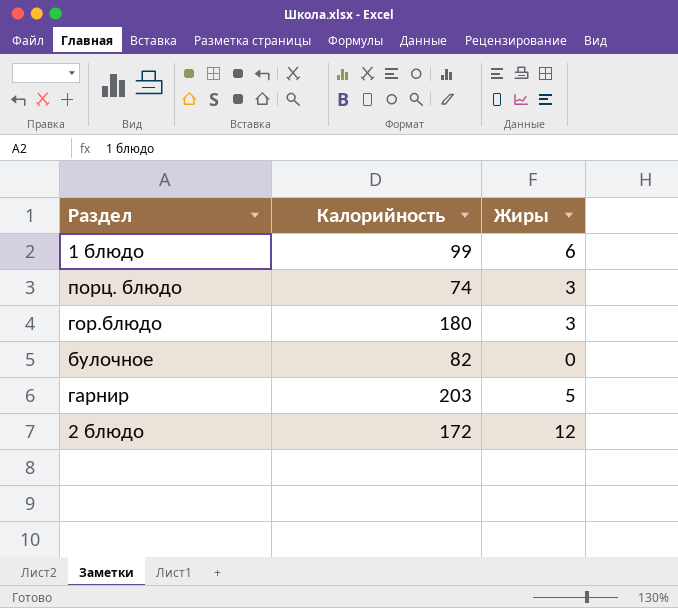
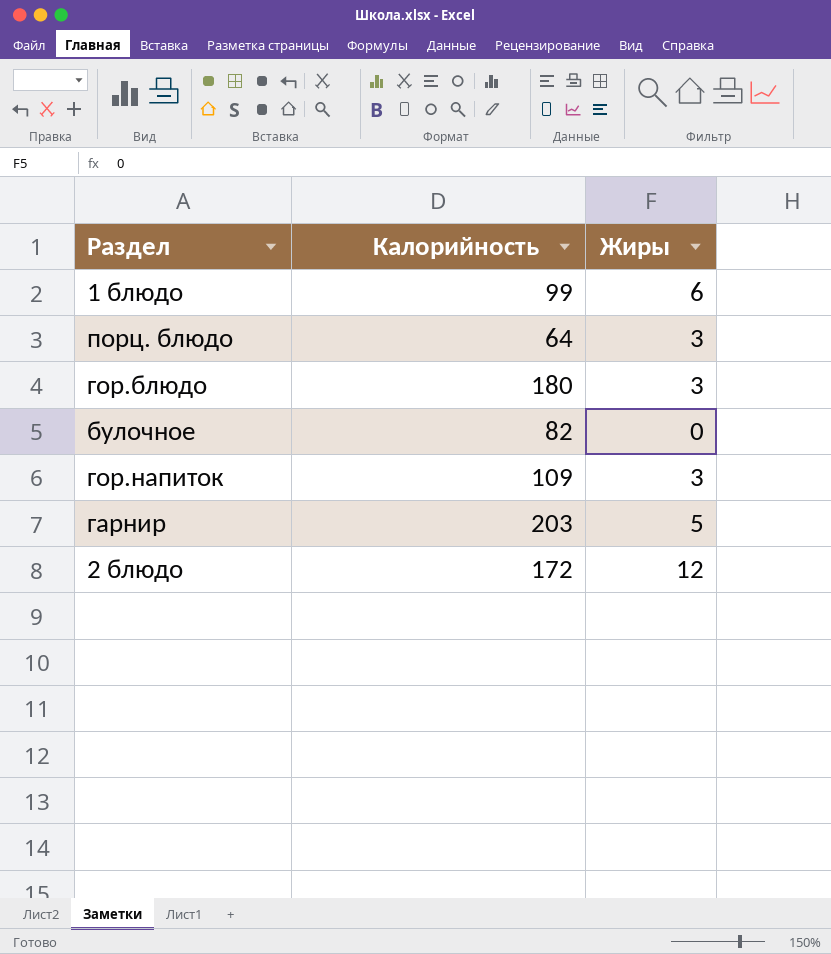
порц. блюдо | Калорийность: 74 -> 64
row гор.напиток: none -> 109 | 3

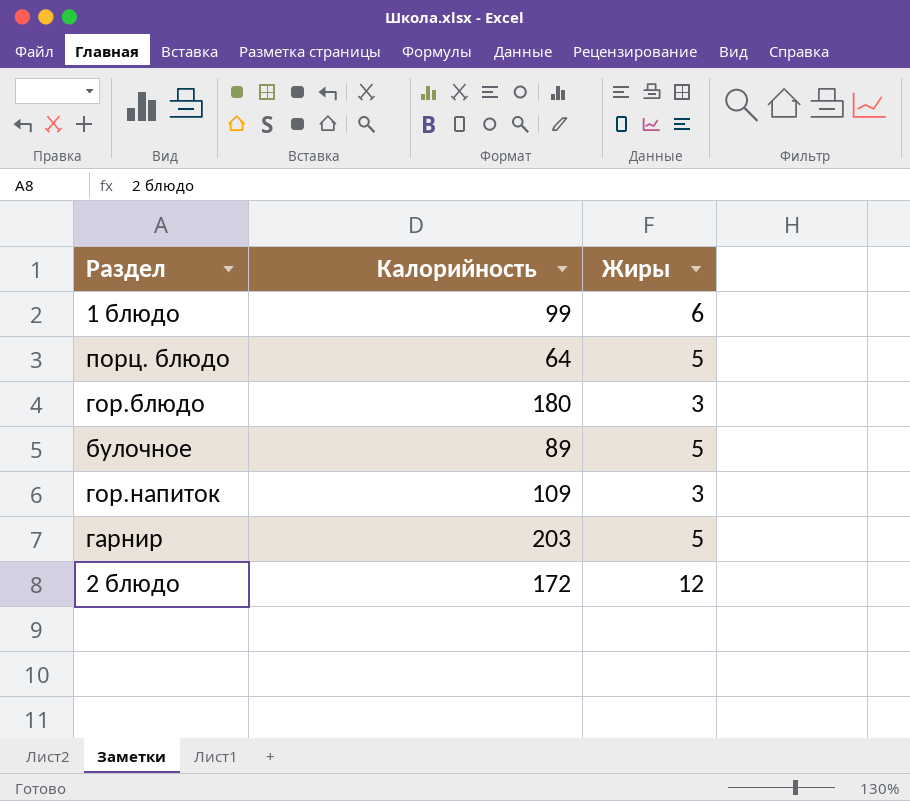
порц. блюдо | Жиры: 3 -> 5
булочное | Калорийность: 82 -> 89
булочное | Жиры: 0 -> 5

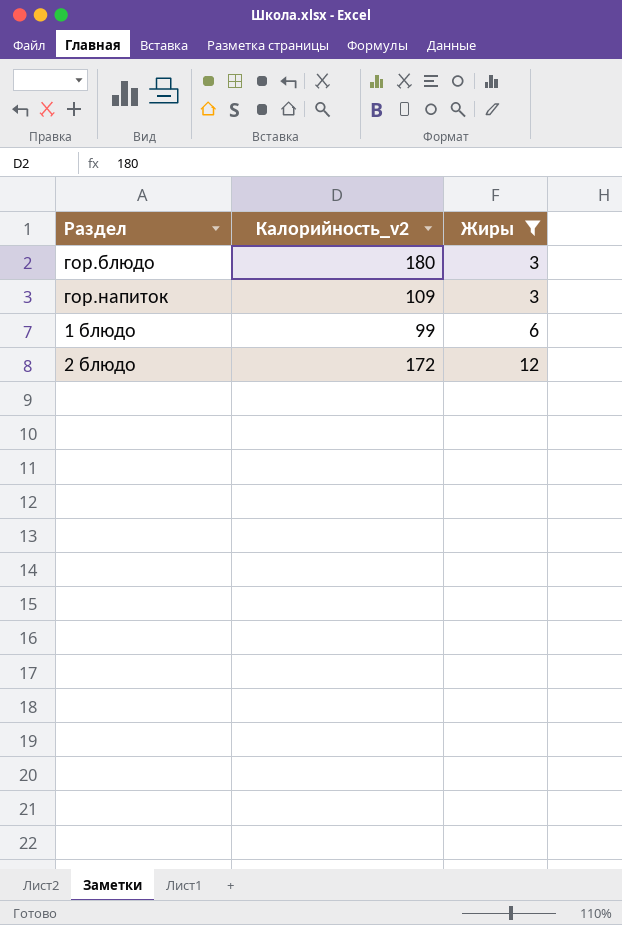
filter: none -> Жиры != 5
row order: none -> Жиры ascending
column name: Калорийность -> Калорийность_v2

